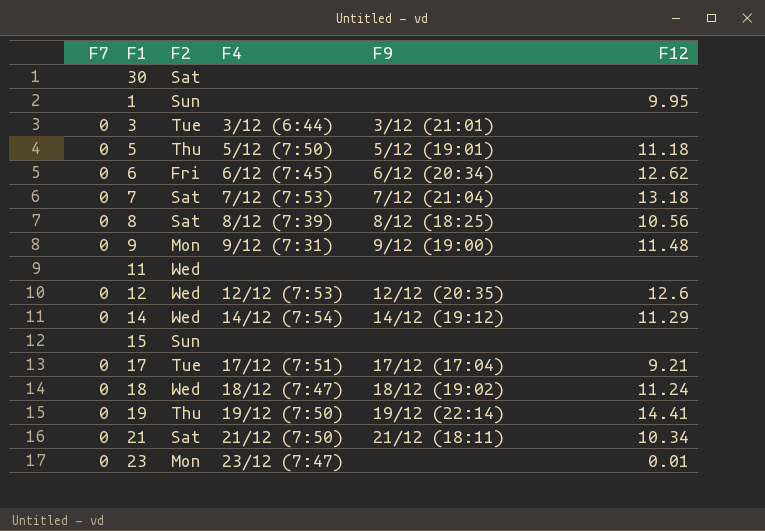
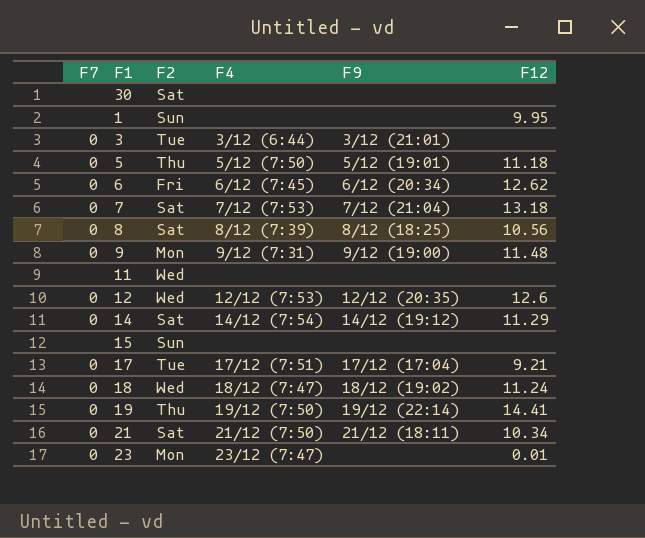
14 | F2: Wed -> Sat

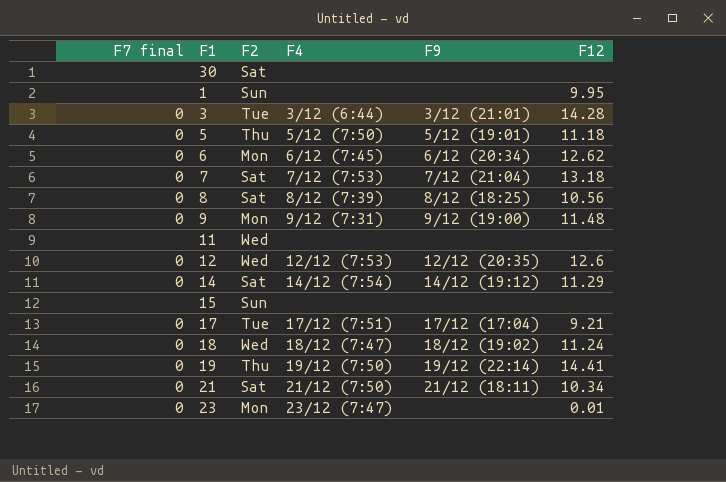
column name: F7 -> F7 final
3 | F12: none -> 14.28
6 | F2: Fri -> Mon

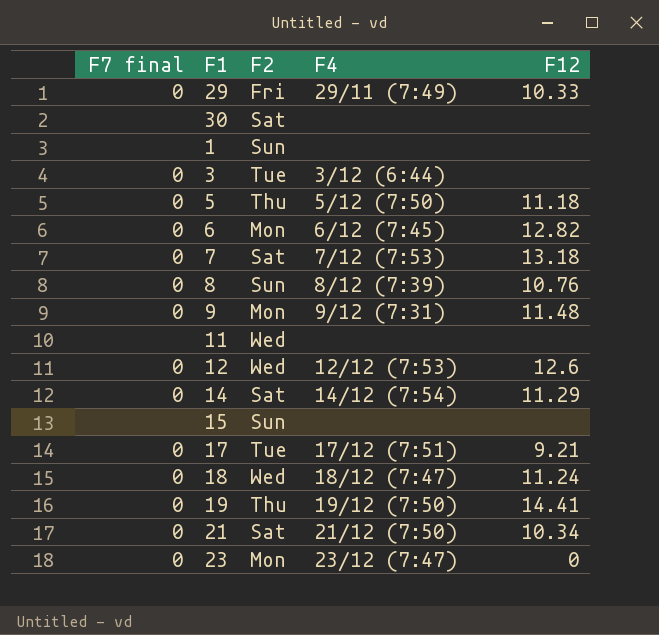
column F9 | position: 5 -> none
row 29: none -> 0 | Fri | 29/11 (7:49) | 10.33
1 | F12: 9.95 -> none
3 | F12: 14.28 -> none
6 | F12: 12.62 -> 12.82
8 | F2: Sat -> Sun
8 | F12: 10.56 -> 10.76
23 | F12: 0.01 -> 0

